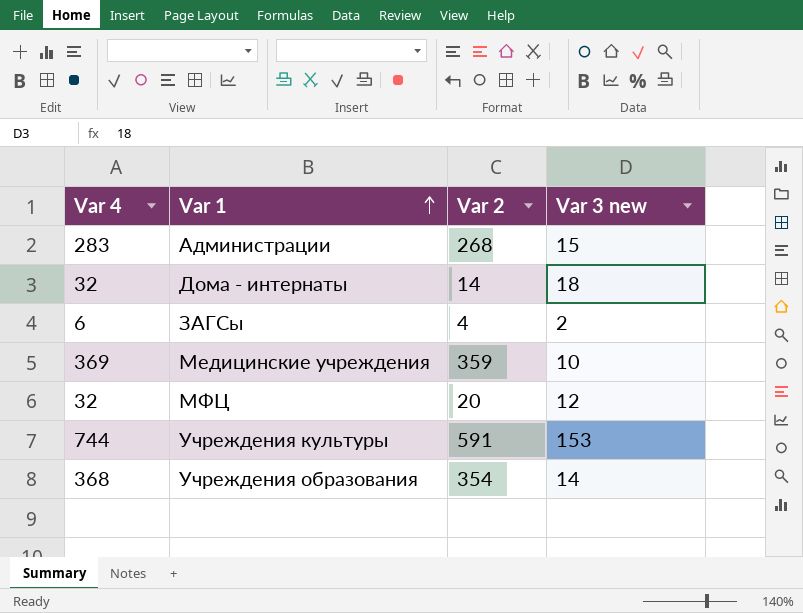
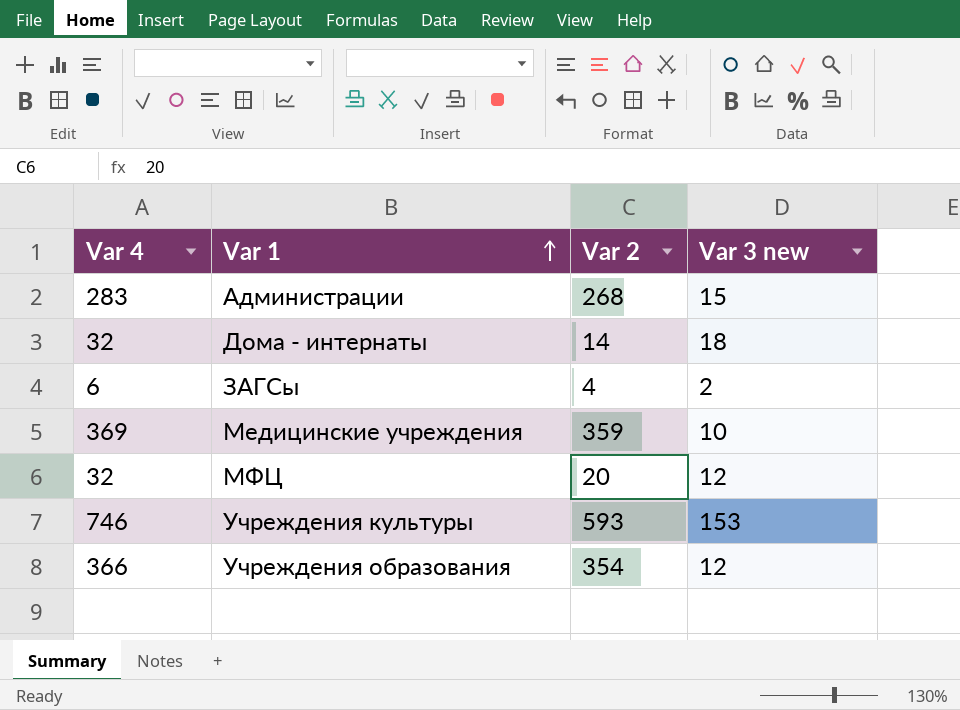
Учреждения культуры | Var 4: 744 -> 746
Учреждения культуры | Var 2: 591 -> 593
Учреждения образования | Var 4: 368 -> 366
Учреждения образования | Var 3 new: 14 -> 12

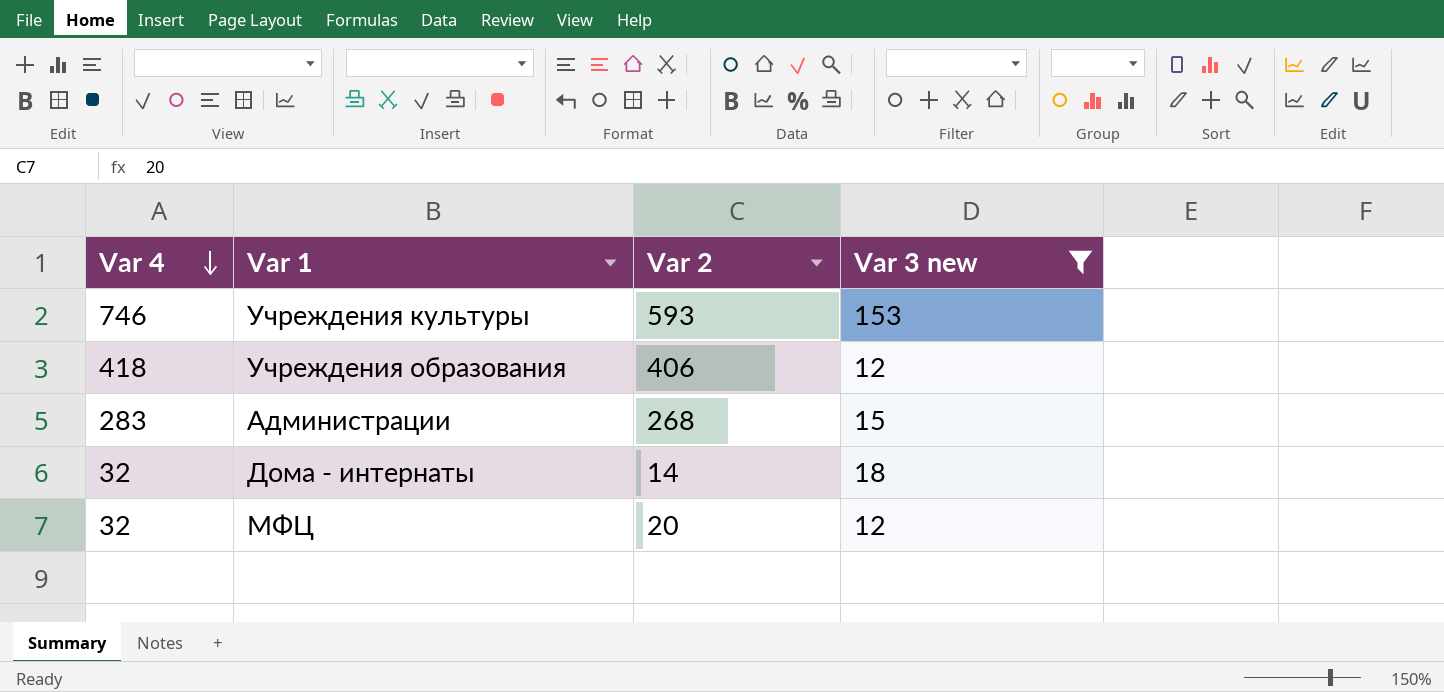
filter: none -> Var 3 new >= 12
row order: Var 1 ascending -> Var 4 descending
Учреждения образования | Var 4: 366 -> 418
Учреждения образования | Var 2: 354 -> 406

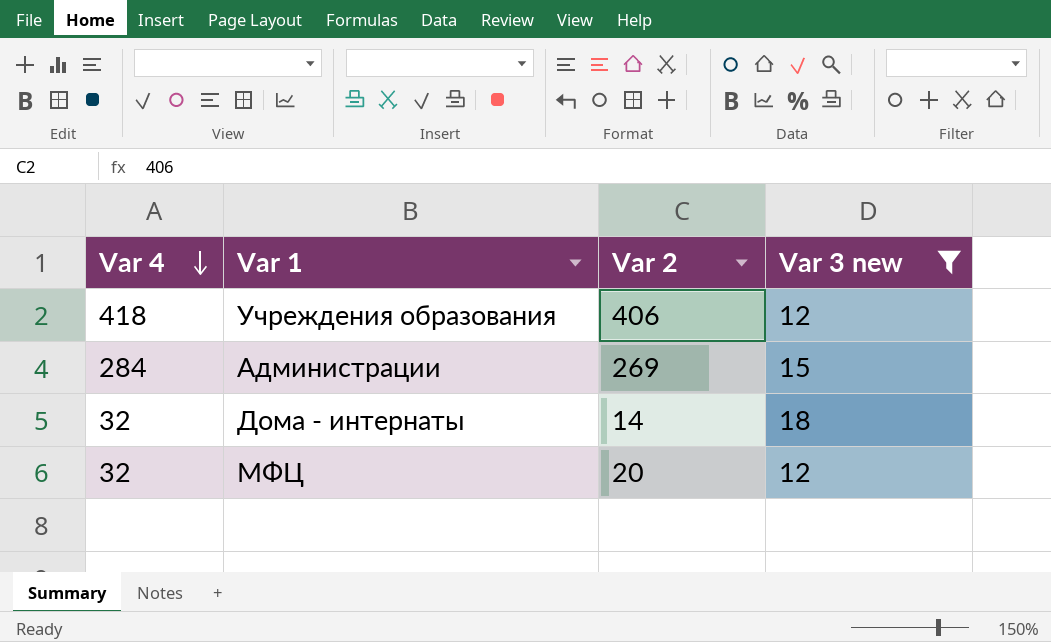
row Учреждения культуры: 746 | 593 | 153 -> none
Администрации | Var 4: 283 -> 284
Администрации | Var 2: 268 -> 269

